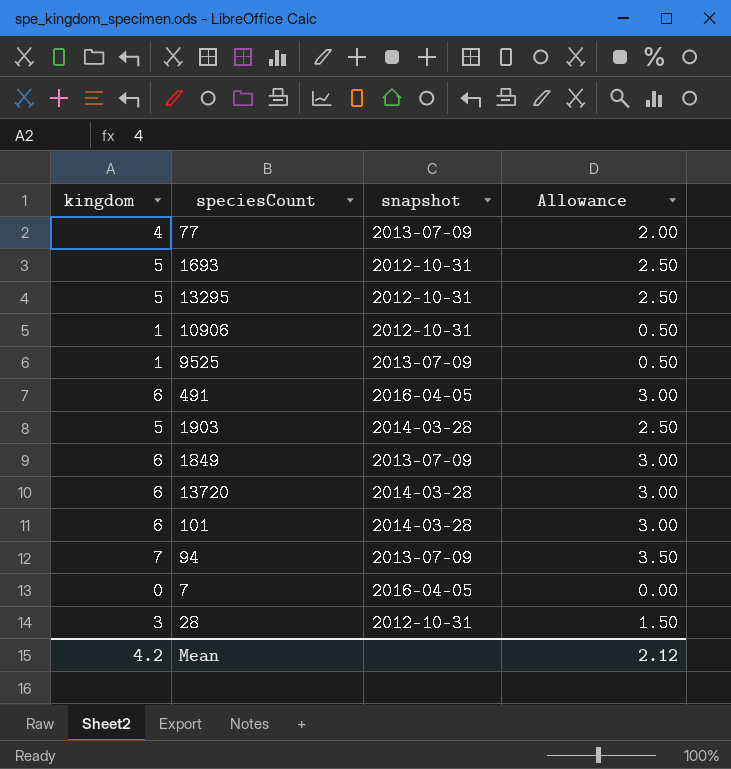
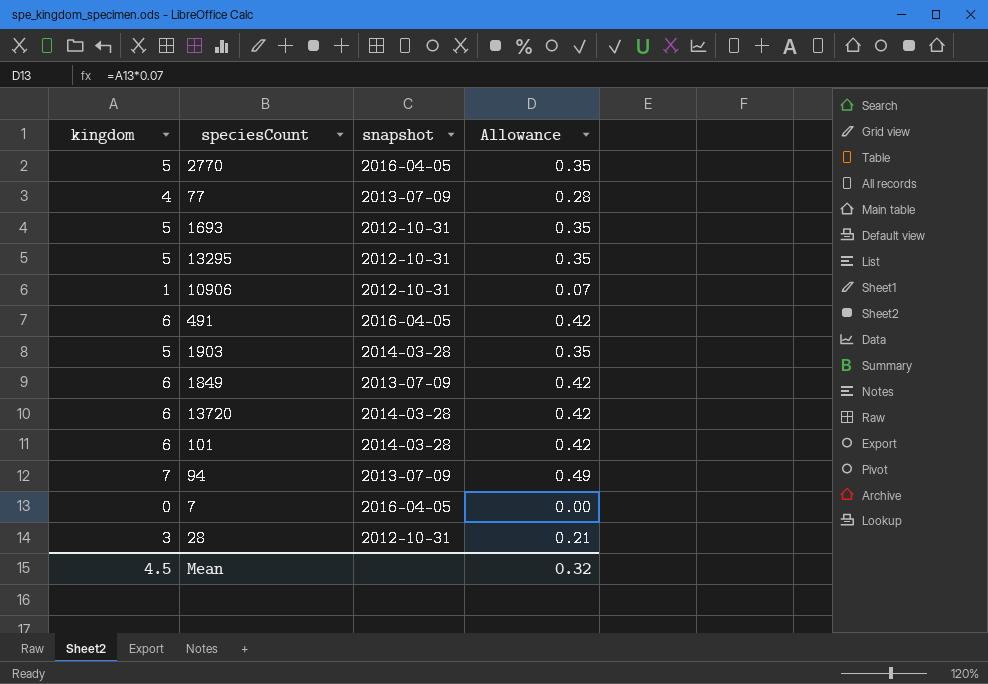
column Allowance | formula: [kingdom] * 0.5 -> [kingdom] * 0.07
row 9525: 1 | 2013-07-09 | 0.50 -> none
row 2770: none -> 5 | 2016-04-05 | 0.35
Mean | kingdom: 4.2 -> 4.5
Mean | Allowance: 2.12 -> 0.32

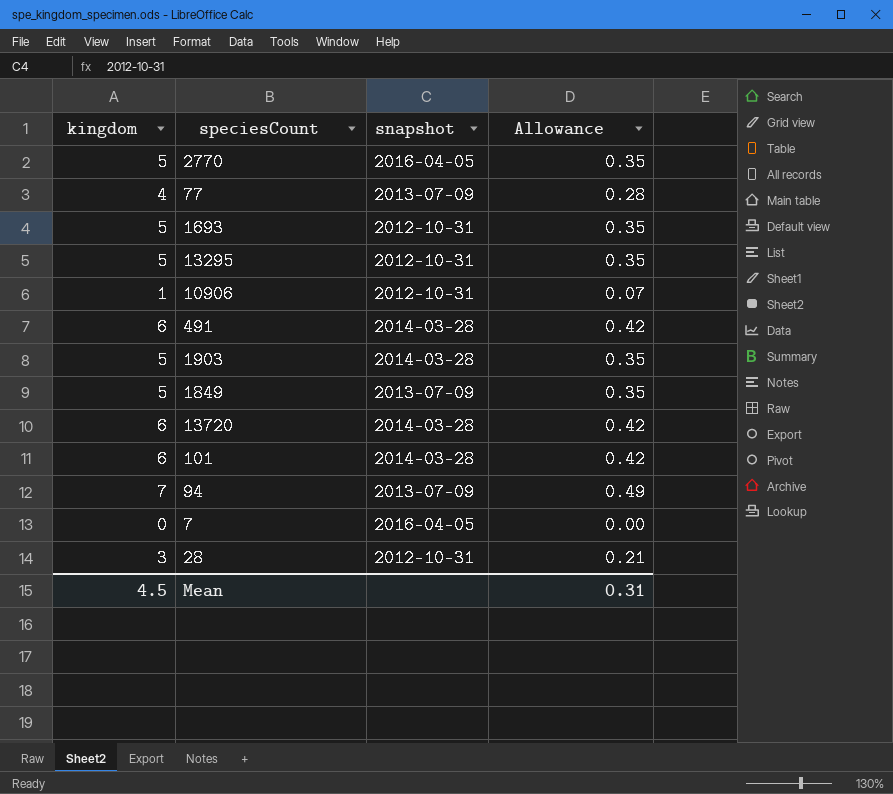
491 | snapshot: 2016-04-05 -> 2014-03-28
1849 | kingdom: 6 -> 5
1849 | Allowance: 0.42 -> 0.35
Mean | Allowance: 0.32 -> 0.31

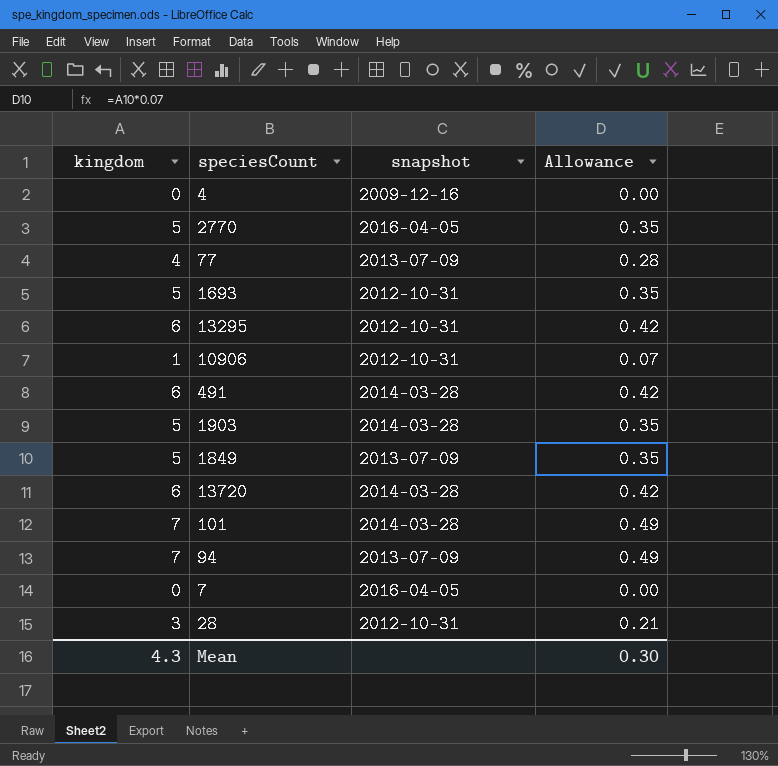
row 4: none -> 0 | 2009-12-16 | 0.00
13295 | kingdom: 5 -> 6
13295 | Allowance: 0.35 -> 0.42
101 | kingdom: 6 -> 7
101 | Allowance: 0.42 -> 0.49
Mean | kingdom: 4.5 -> 4.3
Mean | Allowance: 0.31 -> 0.30

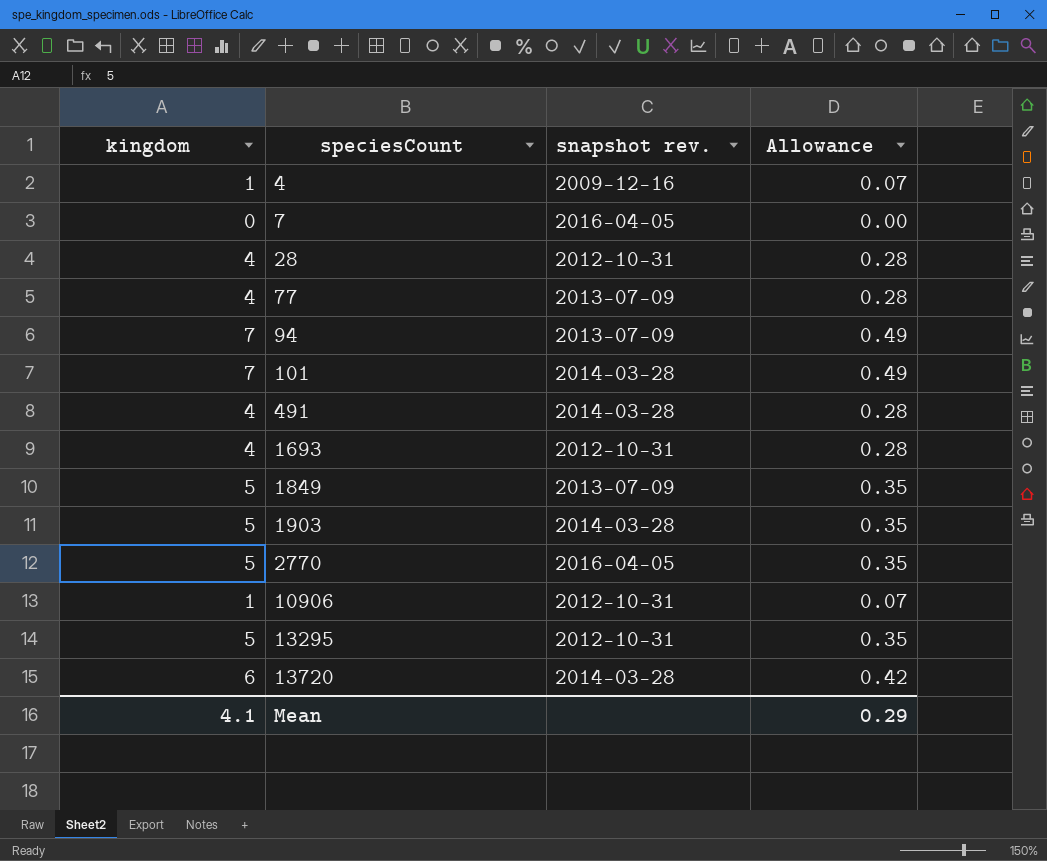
row order: none -> speciesCount ascending
column name: snapshot -> snapshot rev.
4 | kingdom: 0 -> 1
4 | Allowance: 0.00 -> 0.07
28 | kingdom: 3 -> 4
28 | Allowance: 0.21 -> 0.28
491 | kingdom: 6 -> 4
491 | Allowance: 0.42 -> 0.28
1693 | kingdom: 5 -> 4
1693 | Allowance: 0.35 -> 0.28
13295 | kingdom: 6 -> 5
13295 | Allowance: 0.42 -> 0.35
Mean | kingdom: 4.3 -> 4.1
Mean | Allowance: 0.30 -> 0.29

